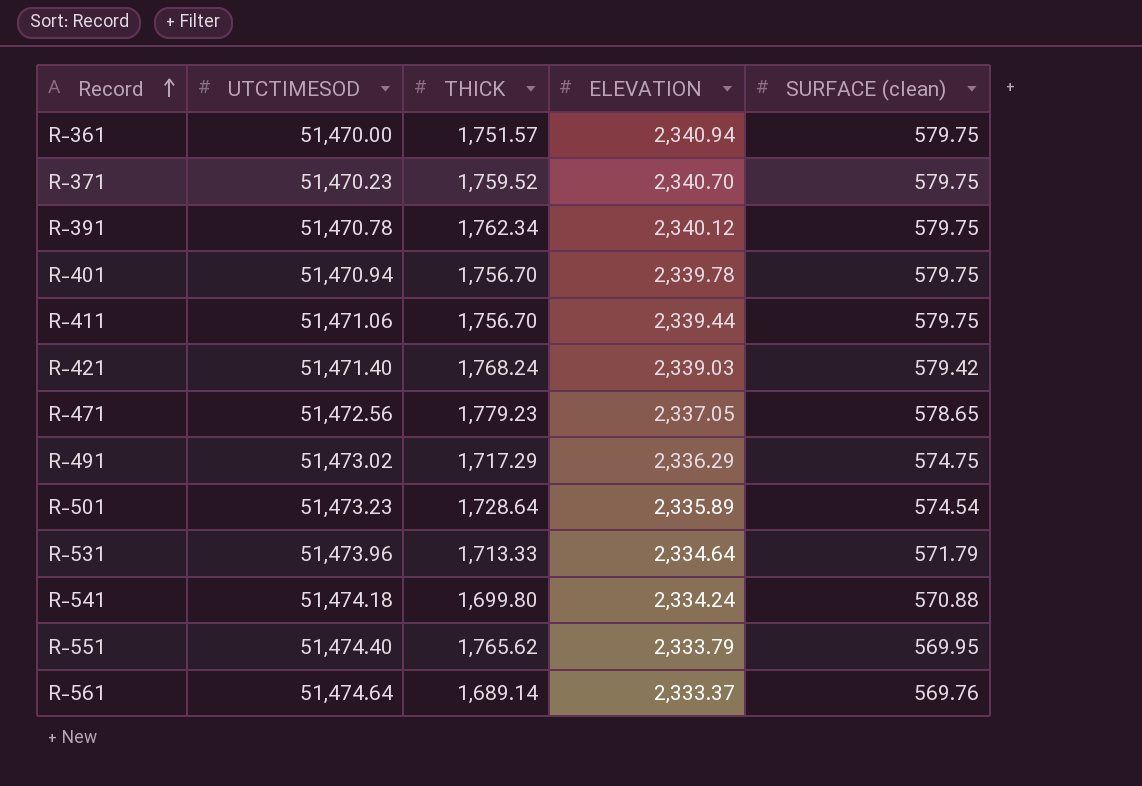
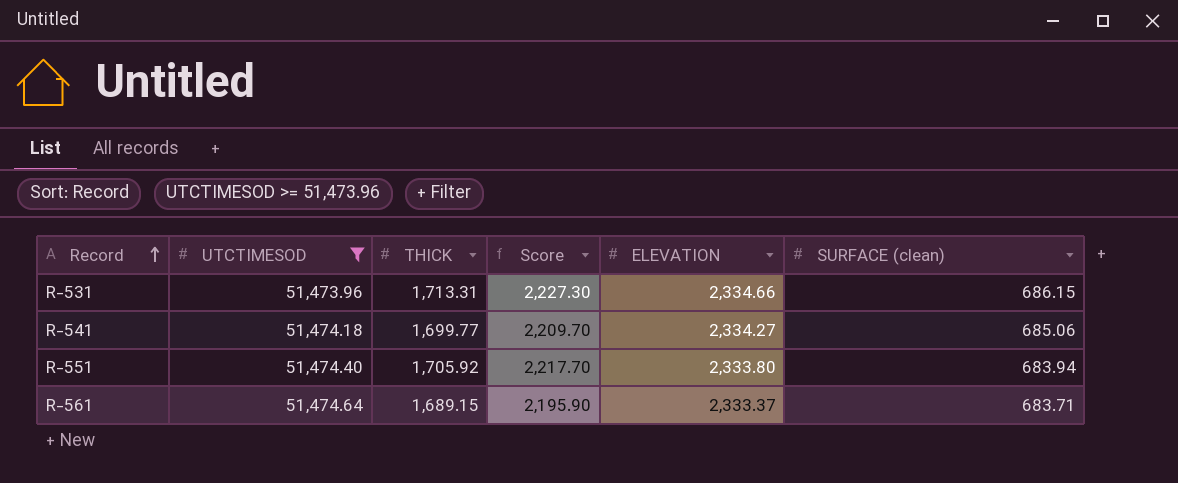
filter: none -> UTCTIMESOD >= 51,473.96
column Score | formula: none -> [THICK] * 1.3
R-531 | THICK: 1,713.33 -> 1,713.31
R-531 | ELEVATION: 2,334.64 -> 2,334.66
R-531 | SURFACE (clean): 571.79 -> 686.15
R-541 | THICK: 1,699.80 -> 1,699.77
R-541 | ELEVATION: 2,334.24 -> 2,334.27
R-541 | SURFACE (clean): 570.88 -> 685.06
R-551 | THICK: 1,765.62 -> 1,705.92
R-551 | ELEVATION: 2,333.79 -> 2,333.80
R-551 | SURFACE (clean): 569.95 -> 683.94
R-561 | THICK: 1,689.14 -> 1,689.15
R-561 | SURFACE (clean): 569.76 -> 683.71

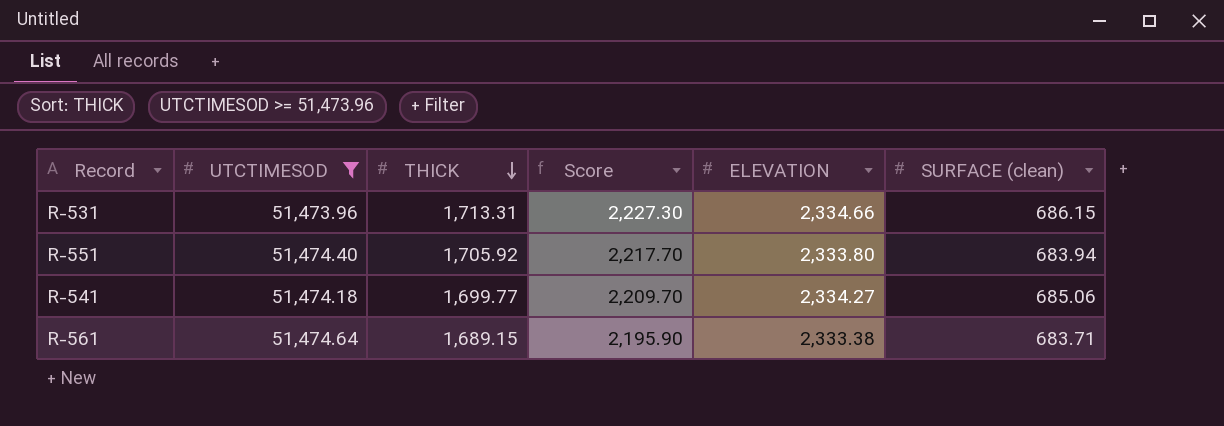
row order: Record ascending -> THICK descending
R-561 | ELEVATION: 2,333.37 -> 2,333.38

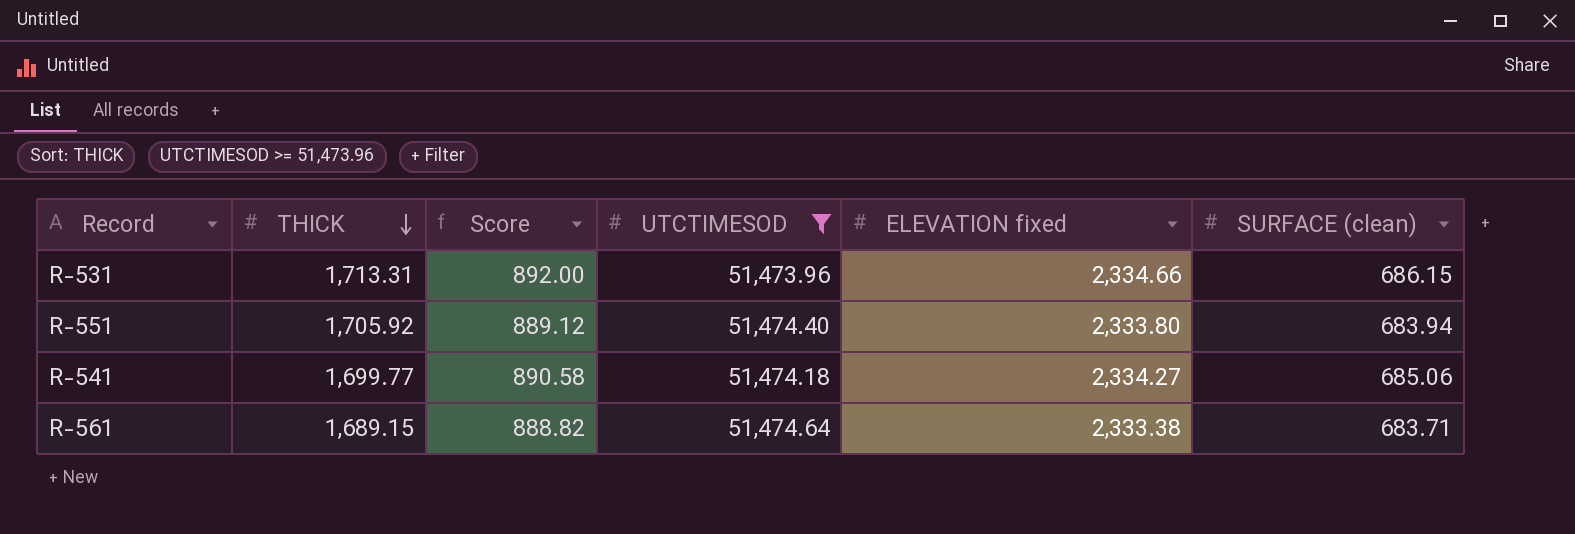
column Score | formula: [THICK] * 1.3 -> [SURFACE (clean)] * 1.3
column UTCTIMESOD | position: 2 -> 4
column name: ELEVATION -> ELEVATION fixed

